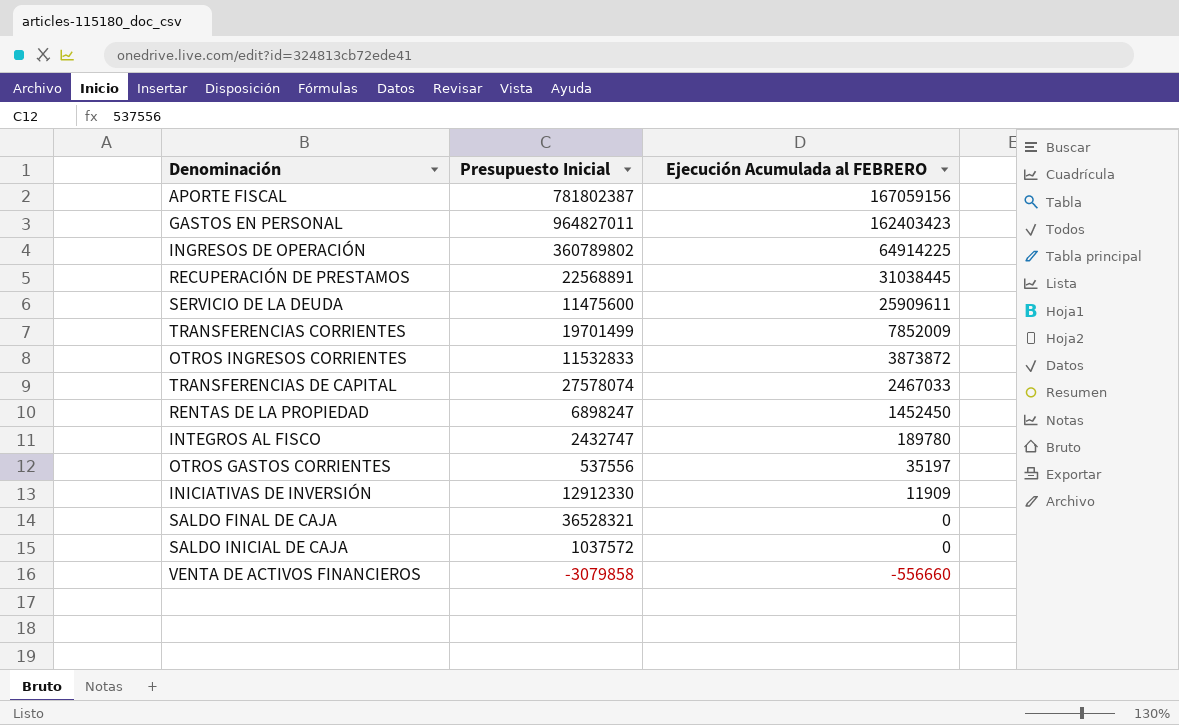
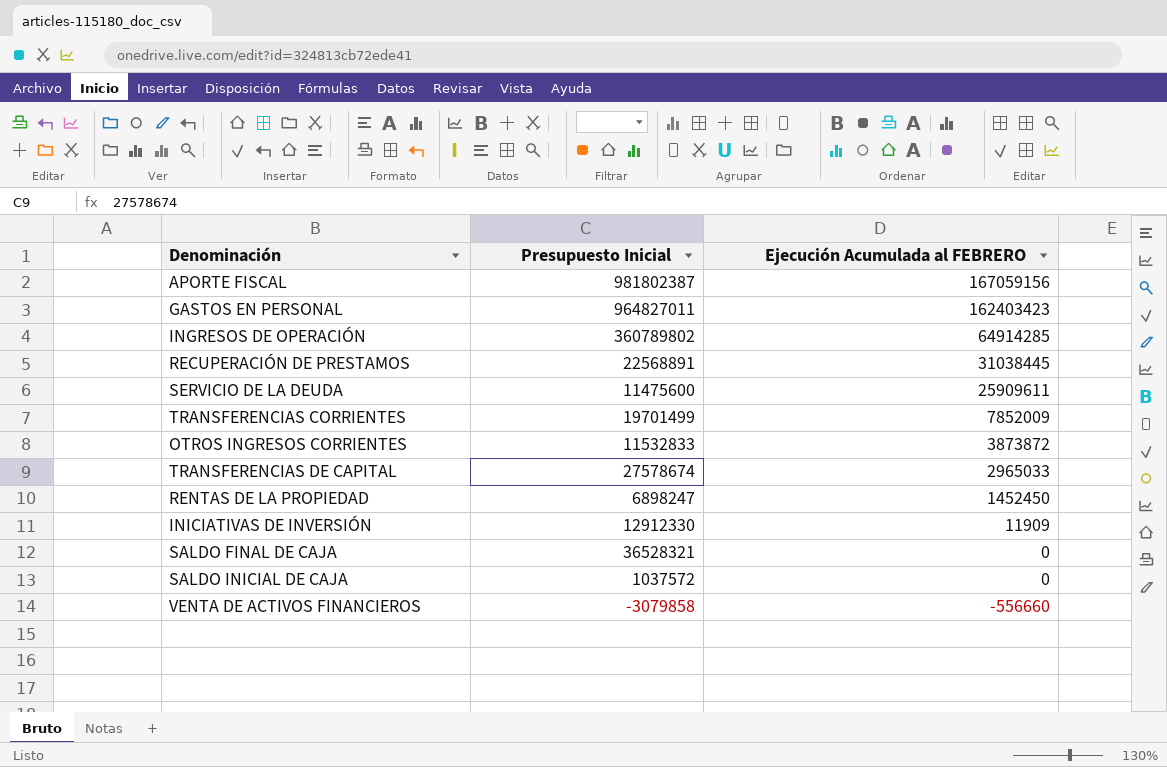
row INTEGROS AL FISCO: 2432747 | 189780 -> none
row OTROS GASTOS CORRIENTES: 537556 | 35197 -> none
APORTE FISCAL | Presupuesto Inicial: 781802387 -> 981802387
INGRESOS DE OPERACIÓN | Ejecución Acumulada al FEBRERO: 64914225 -> 64914285
TRANSFERENCIAS DE CAPITAL | Presupuesto Inicial: 27578074 -> 27578674
TRANSFERENCIAS DE CAPITAL | Ejecución Acumulada al FEBRERO: 2467033 -> 2965033

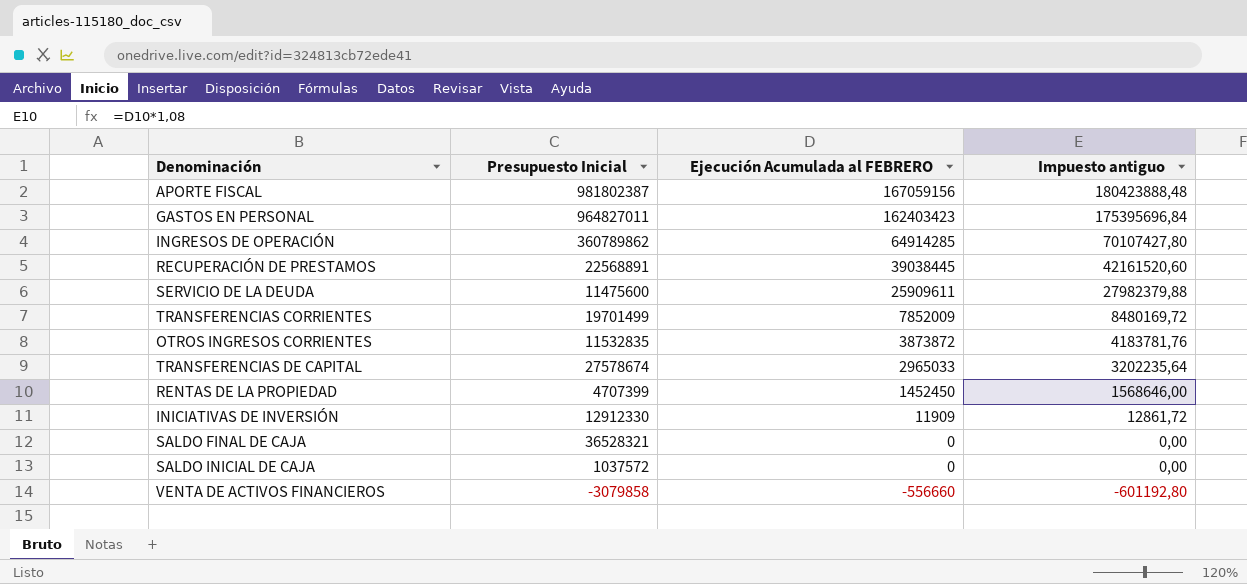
column Impuesto antiguo | formula: none -> [Ejecución Acumulada al FEBRERO] * 1,08
INGRESOS DE OPERACIÓN | Presupuesto Inicial: 360789802 -> 360789862
RECUPERACIÓN DE PRESTAMOS | Ejecución Acumulada al FEBRERO: 31038445 -> 39038445
OTROS INGRESOS CORRIENTES | Presupuesto Inicial: 11532833 -> 11532835
RENTAS DE LA PROPIEDAD | Presupuesto Inicial: 6898247 -> 4707399

